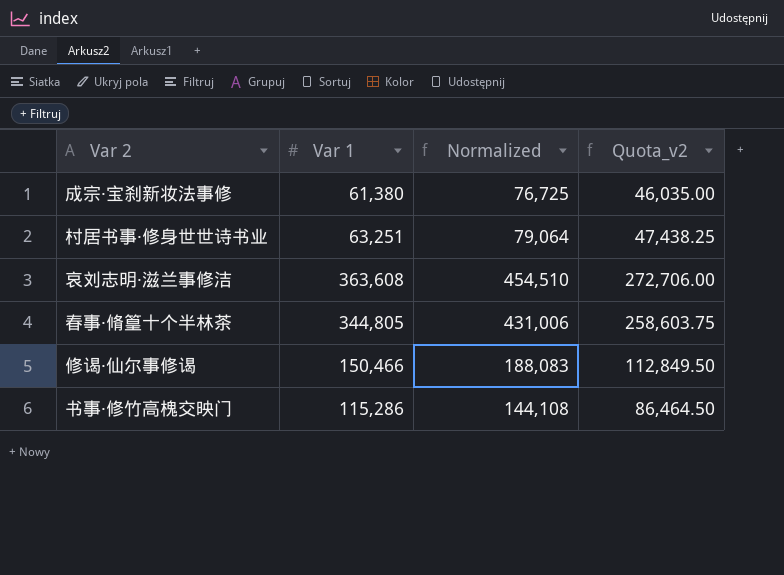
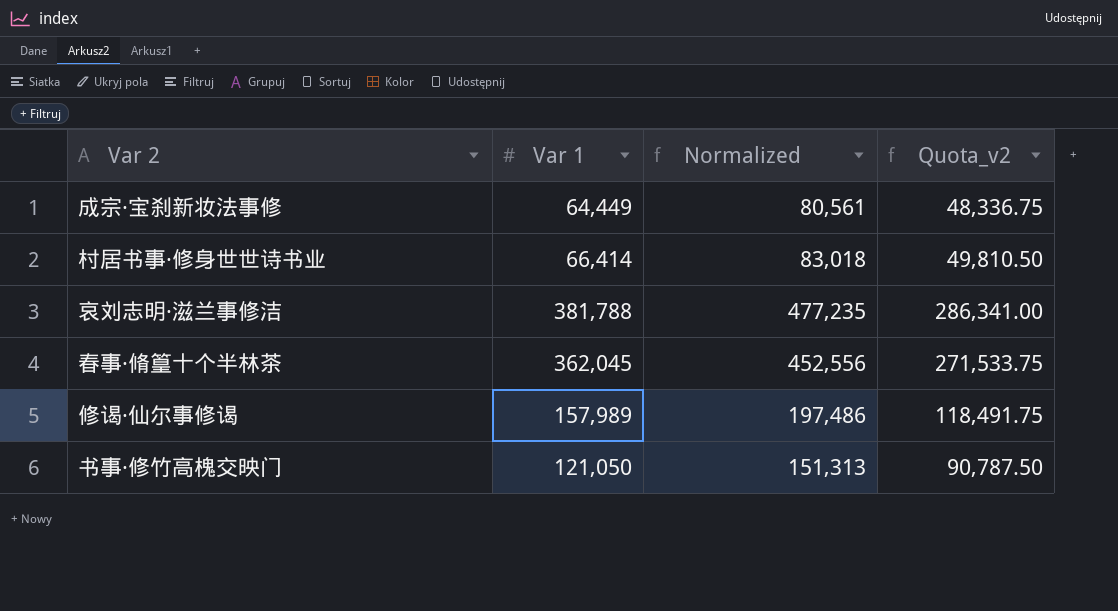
成宗·宝刹新妆法事修 | Var 1: 61,380 -> 64,449
成宗·宝刹新妆法事修 | Normalized: 76,725 -> 80,561
成宗·宝刹新妆法事修 | Quota_v2: 46,035.00 -> 48,336.75
村居书事·修身世世诗书业 | Var 1: 63,251 -> 66,414
村居书事·修身世世诗书业 | Normalized: 79,064 -> 83,018
村居书事·修身世世诗书业 | Quota_v2: 47,438.25 -> 49,810.50
哀刘志明·滋兰事修洁 | Var 1: 363,608 -> 381,788
哀刘志明·滋兰事修洁 | Normalized: 454,510 -> 477,235
哀刘志明·滋兰事修洁 | Quota_v2: 272,706.00 -> 286,341.00
春事·脩篁十个半林茶 | Var 1: 344,805 -> 362,045
春事·脩篁十个半林茶 | Normalized: 431,006 -> 452,556
春事·脩篁十个半林茶 | Quota_v2: 258,603.75 -> 271,533.75
修谒·仙尔事修谒 | Var 1: 150,466 -> 157,989
修谒·仙尔事修谒 | Normalized: 188,083 -> 197,486
修谒·仙尔事修谒 | Quota_v2: 112,849.50 -> 118,491.75
书事·修竹高槐交映门 | Var 1: 115,286 -> 121,050
书事·修竹高槐交映门 | Normalized: 144,108 -> 151,313
书事·修竹高槐交映门 | Quota_v2: 86,464.50 -> 90,787.50

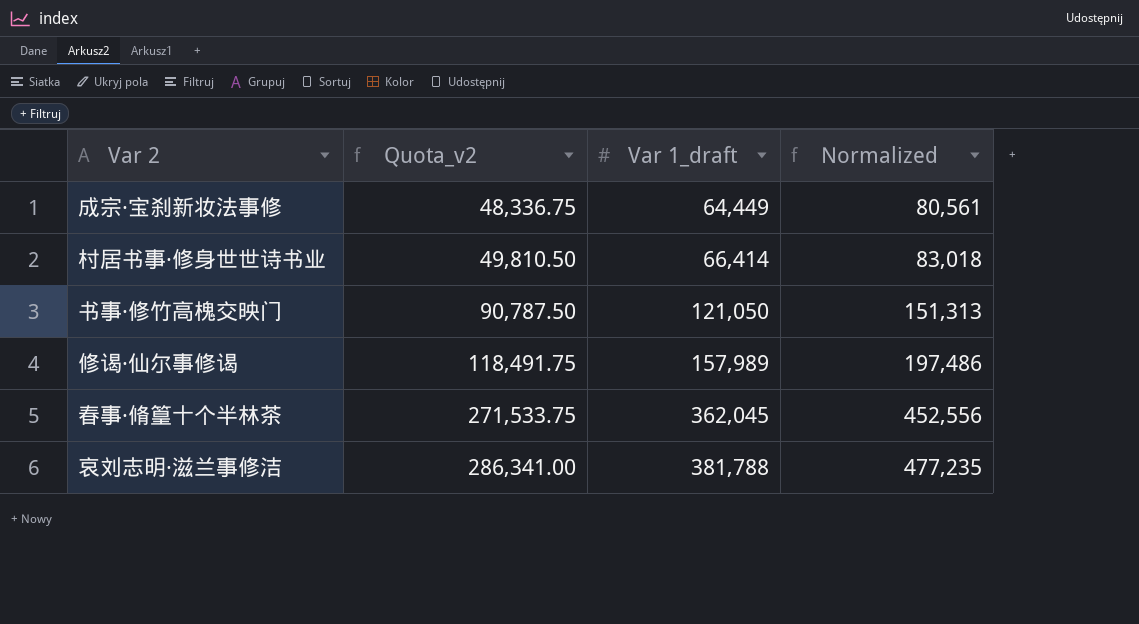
row order: none -> Quota_v2 ascending
column Quota_v2 | position: 4 -> 2
column name: Var 1 -> Var 1_draft

